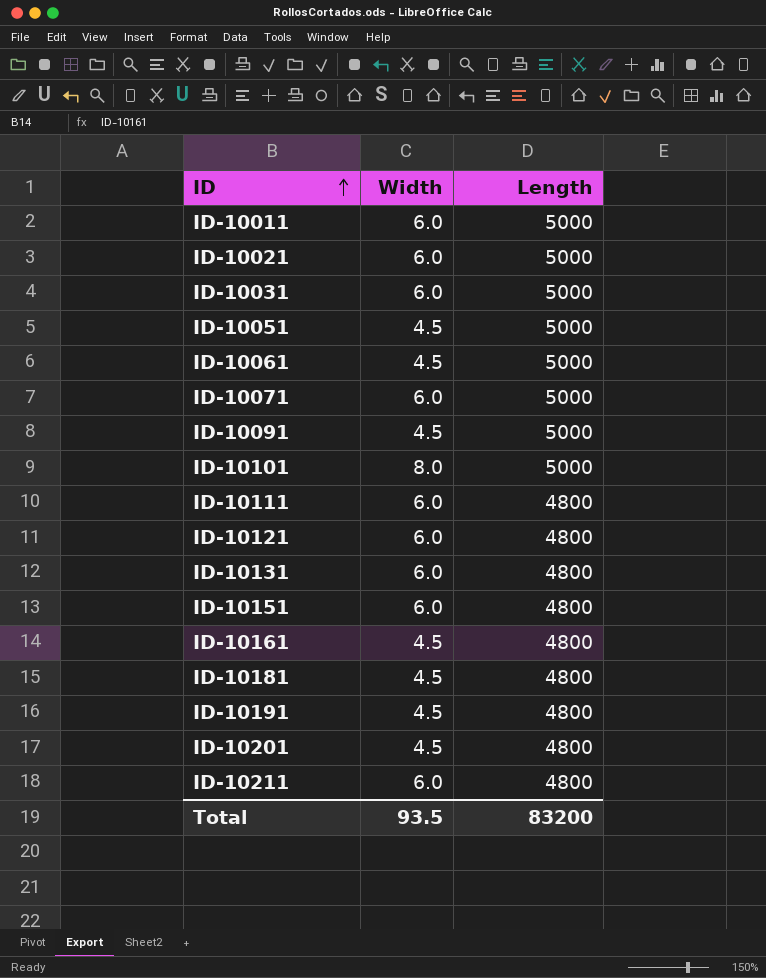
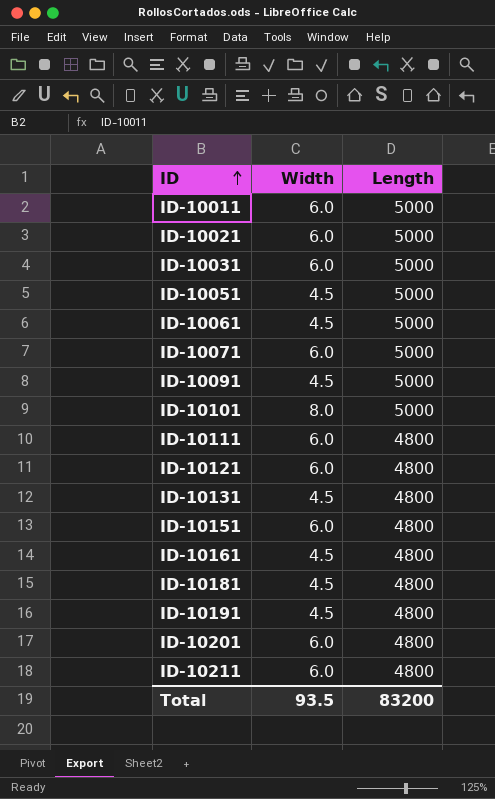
ID-10131 | Width: 6.0 -> 4.5
ID-10201 | Width: 4.5 -> 6.0

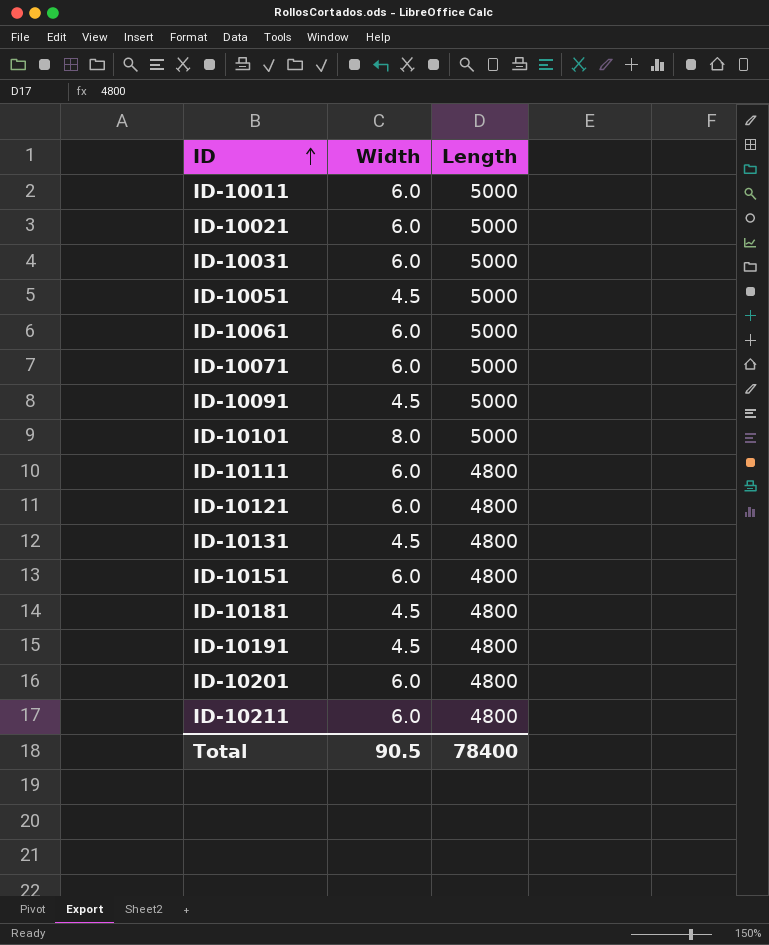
row ID-10161: 4.5 | 4800 -> none
ID-10061 | Width: 4.5 -> 6.0
Total | Width: 93.5 -> 90.5
Total | Length: 83200 -> 78400

